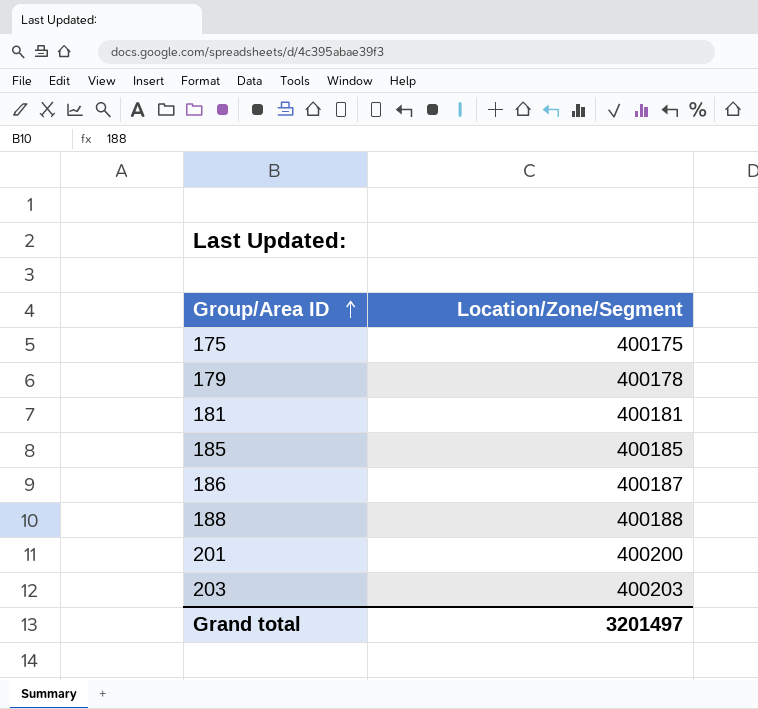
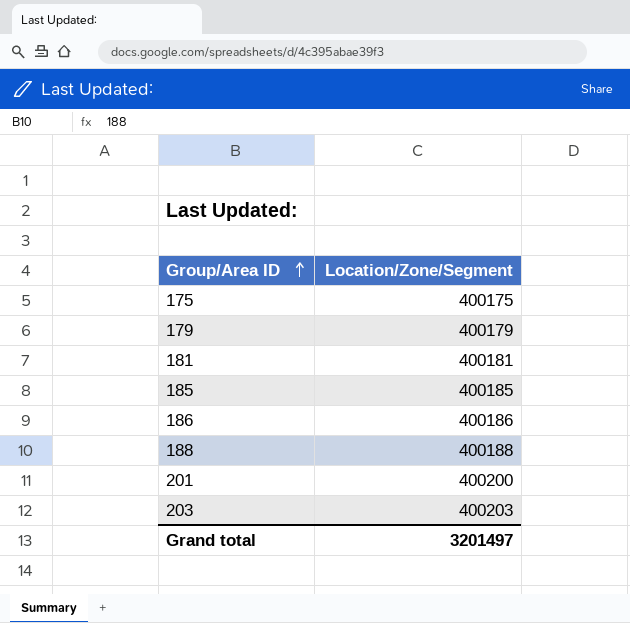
179 | Location/Zone/Segment: 400178 -> 400179
186 | Location/Zone/Segment: 400187 -> 400186

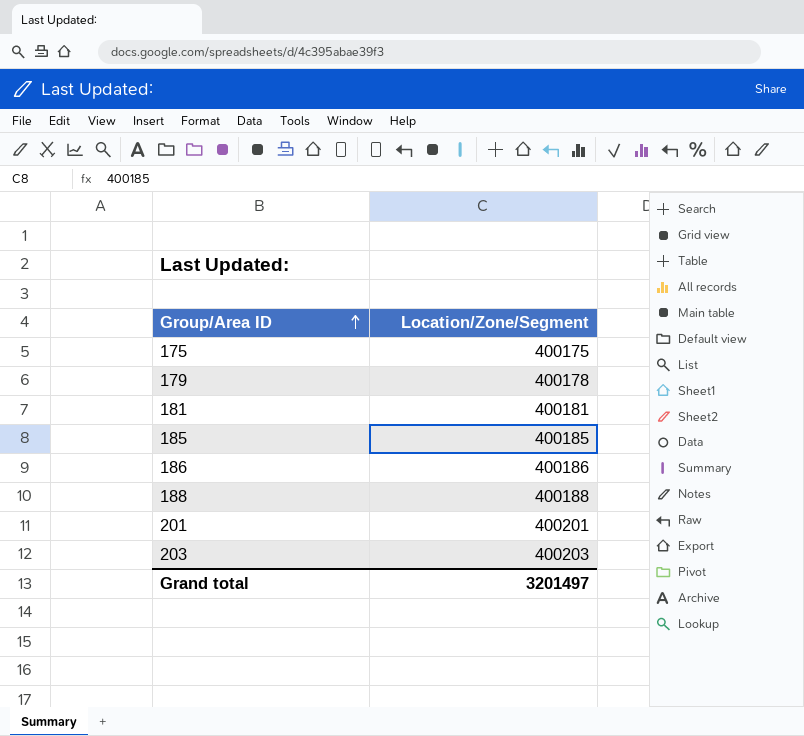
179 | Location/Zone/Segment: 400179 -> 400178
201 | Location/Zone/Segment: 400200 -> 400201

